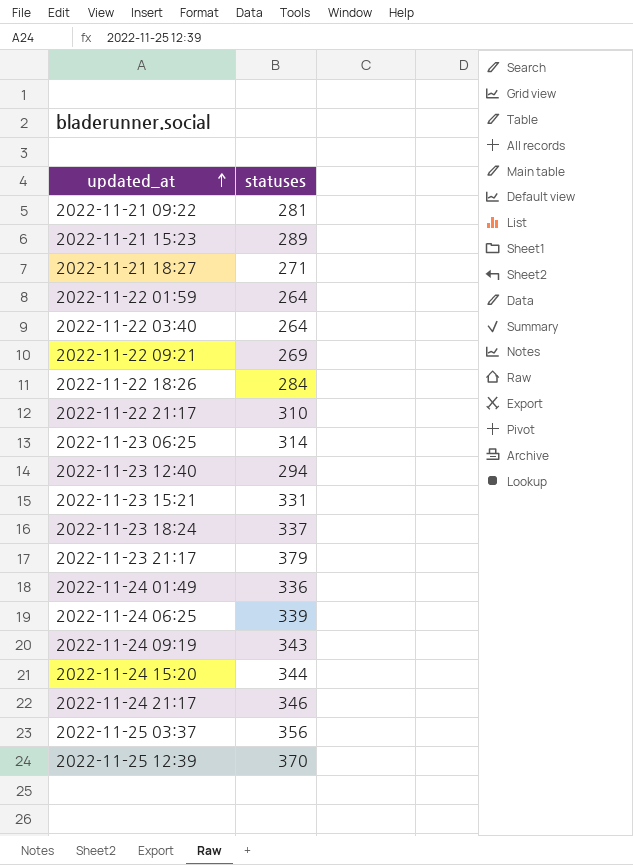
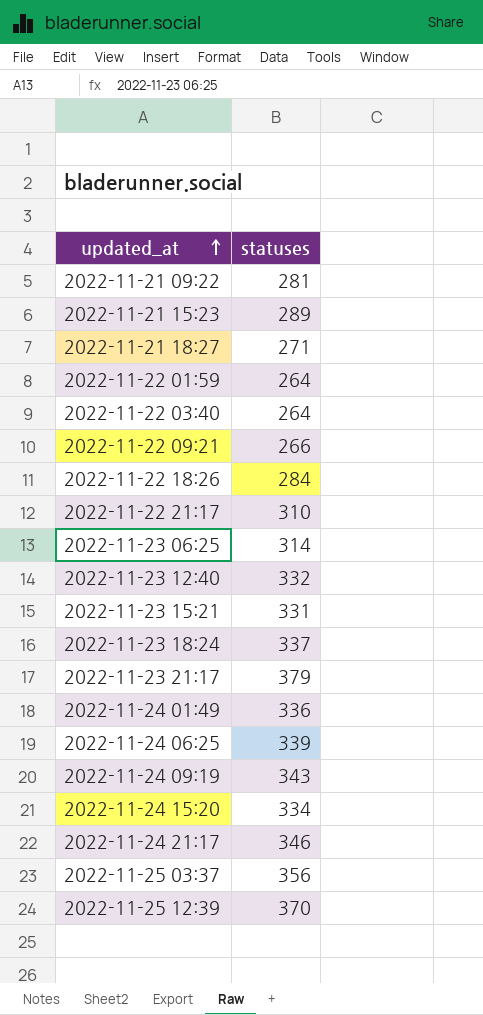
2022-11-22 09:21 | statuses: 269 -> 266
2022-11-23 12:40 | statuses: 294 -> 332
2022-11-24 15:20 | statuses: 344 -> 334

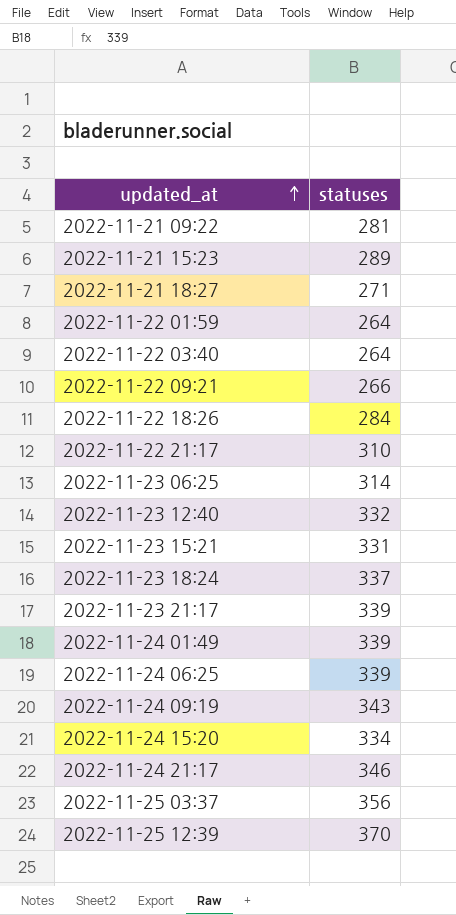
2022-11-23 21:17 | statuses: 379 -> 339
2022-11-24 01:49 | statuses: 336 -> 339

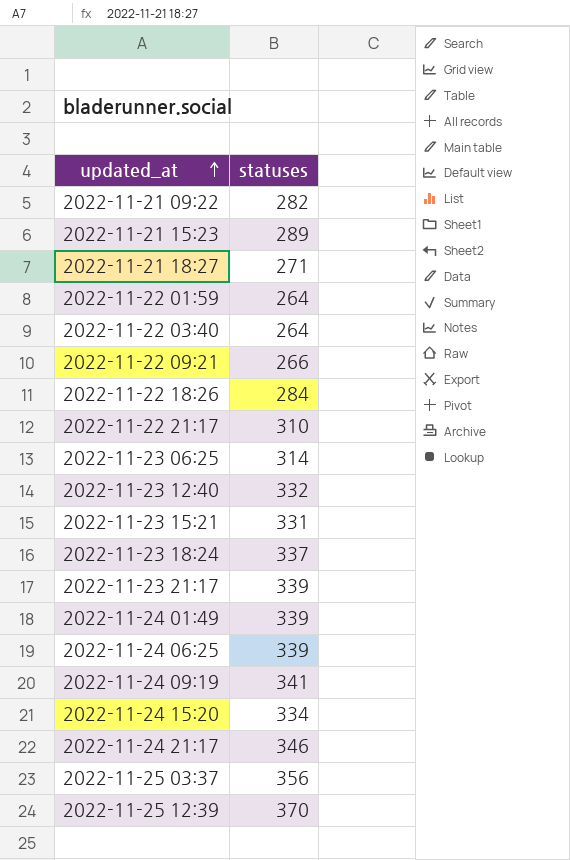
2022-11-21 09:22 | statuses: 281 -> 282
2022-11-24 09:19 | statuses: 343 -> 341

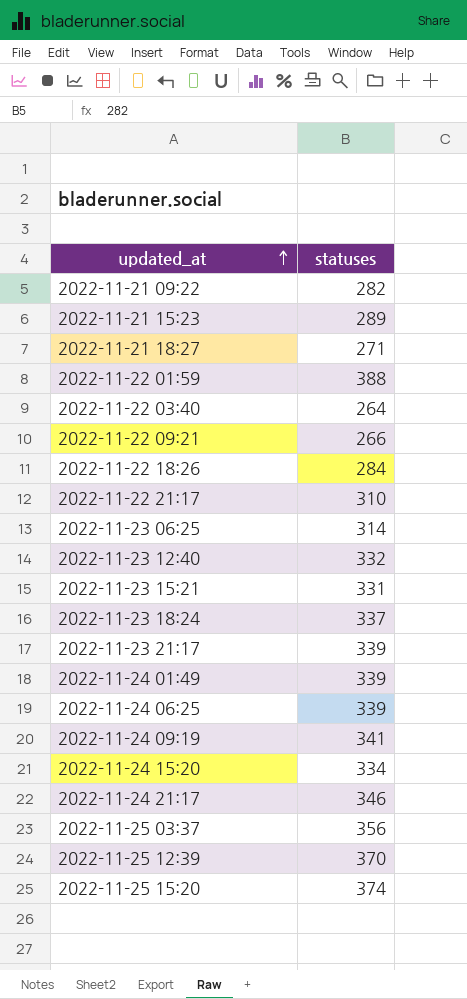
2022-11-22 01:59 | statuses: 264 -> 388
row 2022-11-25 15:20: none -> 374

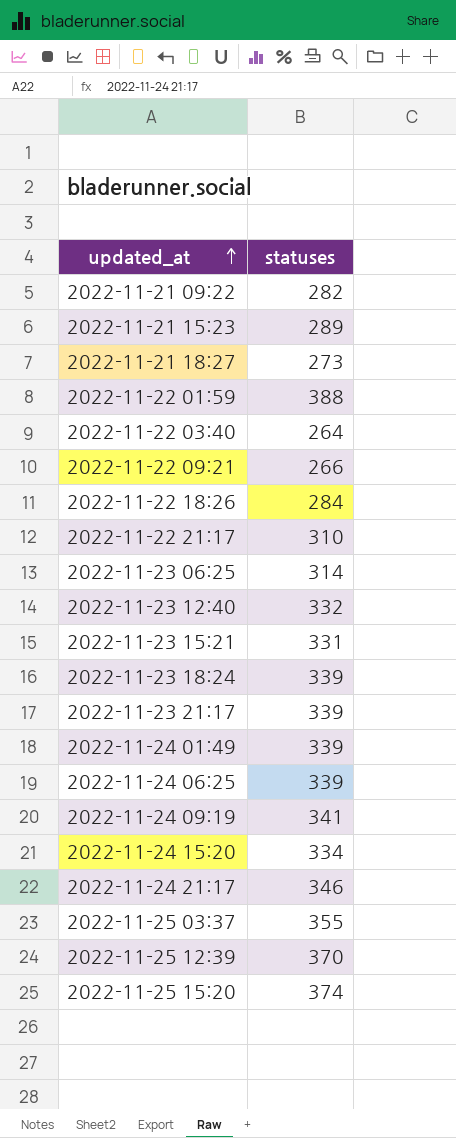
2022-11-21 18:27 | statuses: 271 -> 273
2022-11-23 18:24 | statuses: 337 -> 339
2022-11-25 03:37 | statuses: 356 -> 355

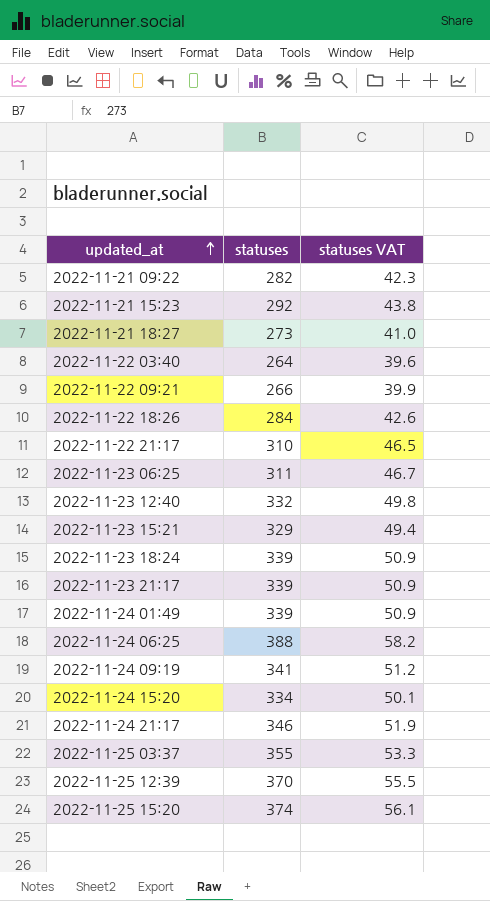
column statuses VAT | formula: none -> [statuses] * 0.15
row 2022-11-22 01:59: 388 -> none
2022-11-21 15:23 | statuses: 289 -> 292
2022-11-23 06:25 | statuses: 314 -> 311
2022-11-23 15:21 | statuses: 331 -> 329
2022-11-24 06:25 | statuses: 339 -> 388

